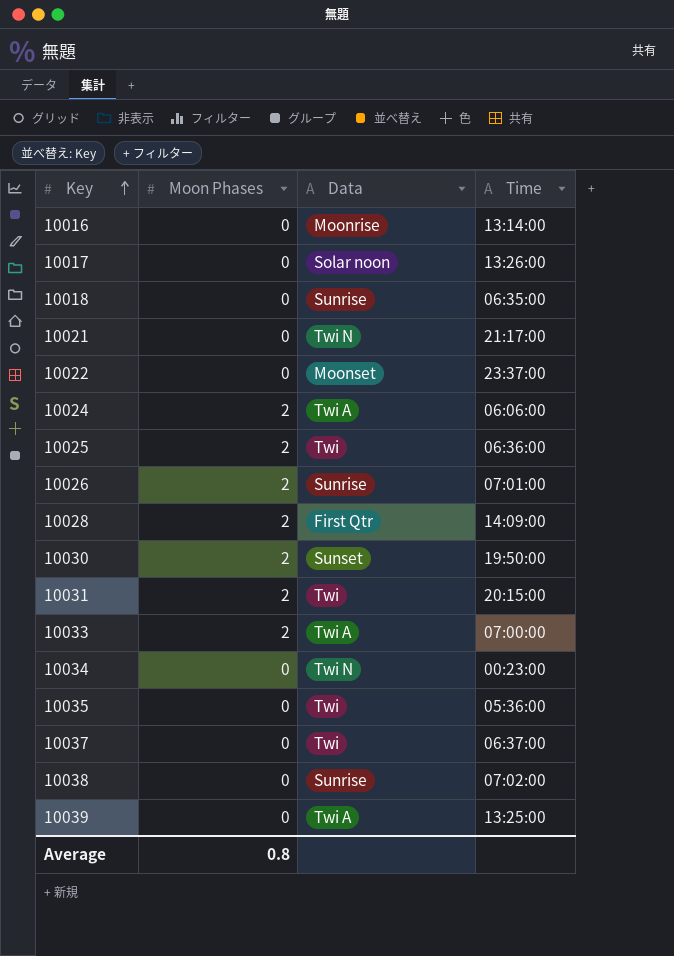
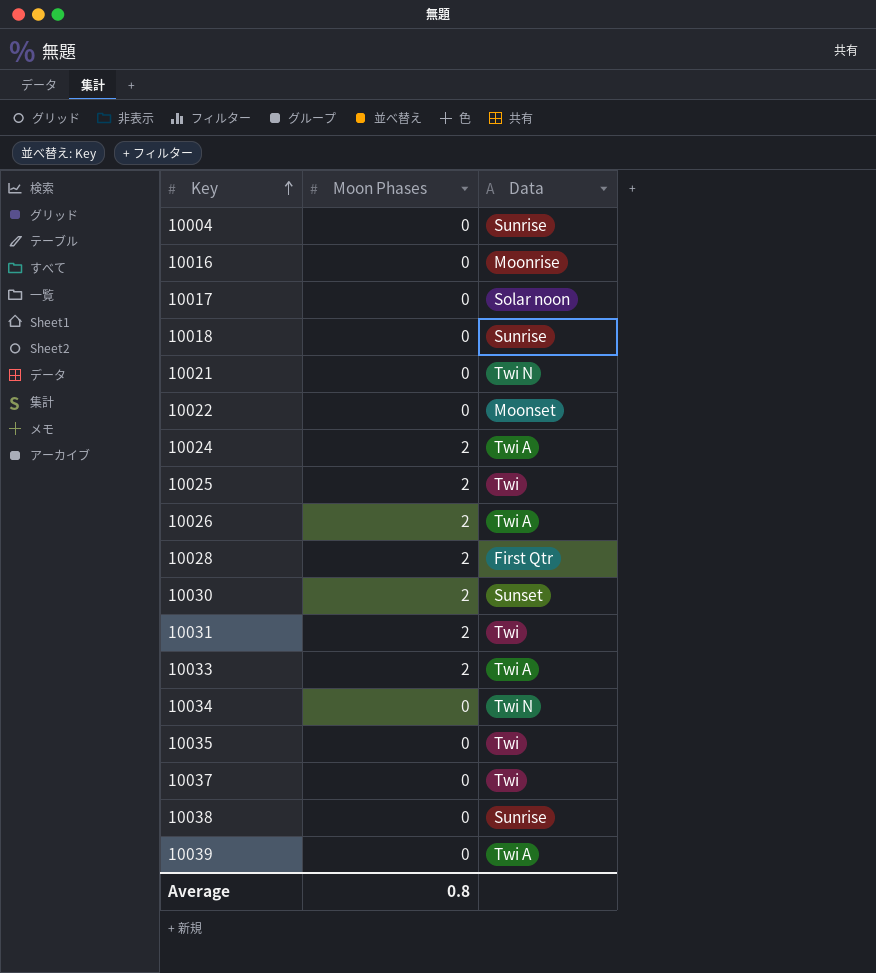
column Time | position: 4 -> none
row 10004: none -> 0 | Sunrise
10026 | Data: Sunrise -> Twi A

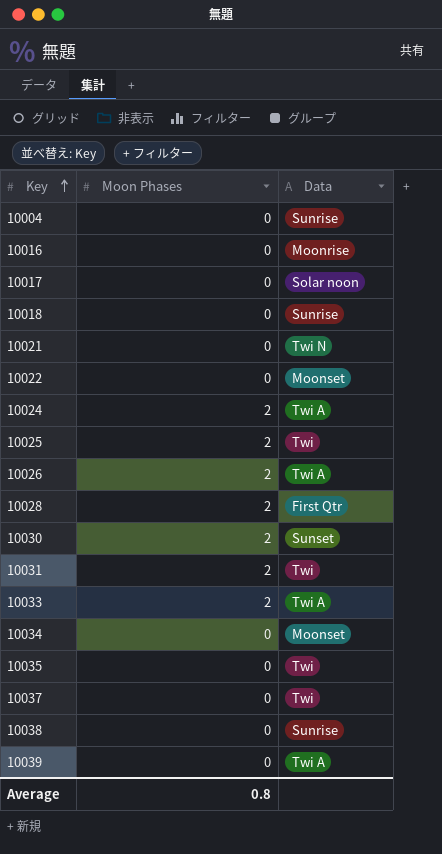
10034 | Data: Twi N -> Moonset

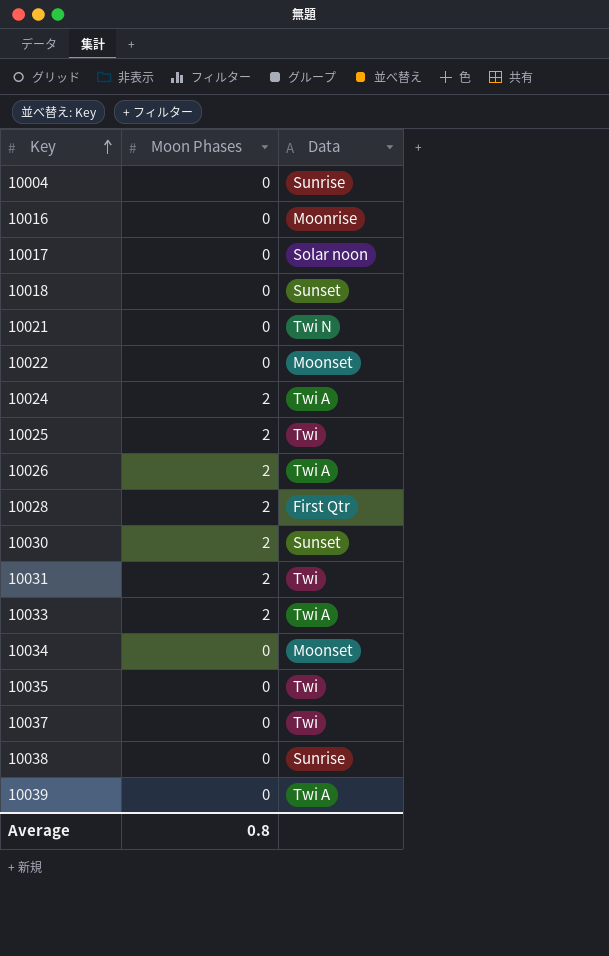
10018 | Data: Sunrise -> Sunset

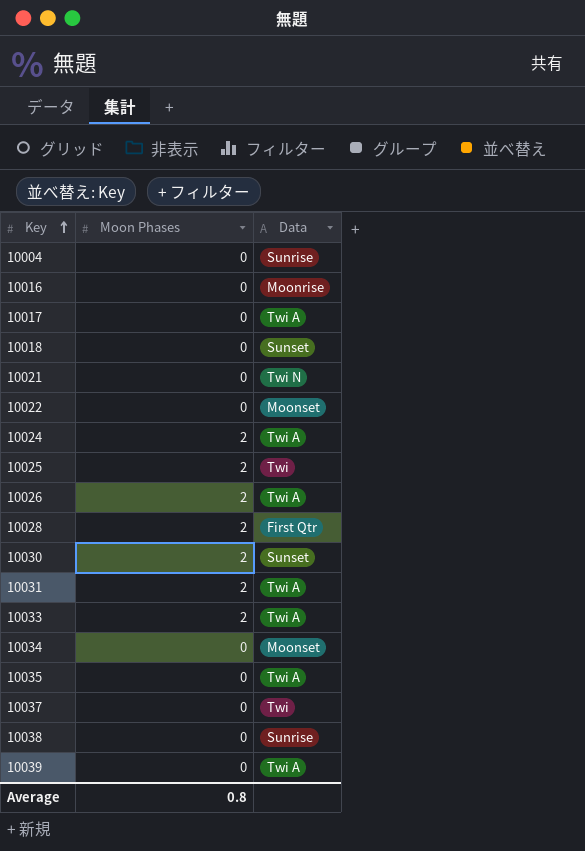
10017 | Data: Solar noon -> Twi A
10031 | Data: Twi -> Twi A
10035 | Data: Twi -> Twi A

